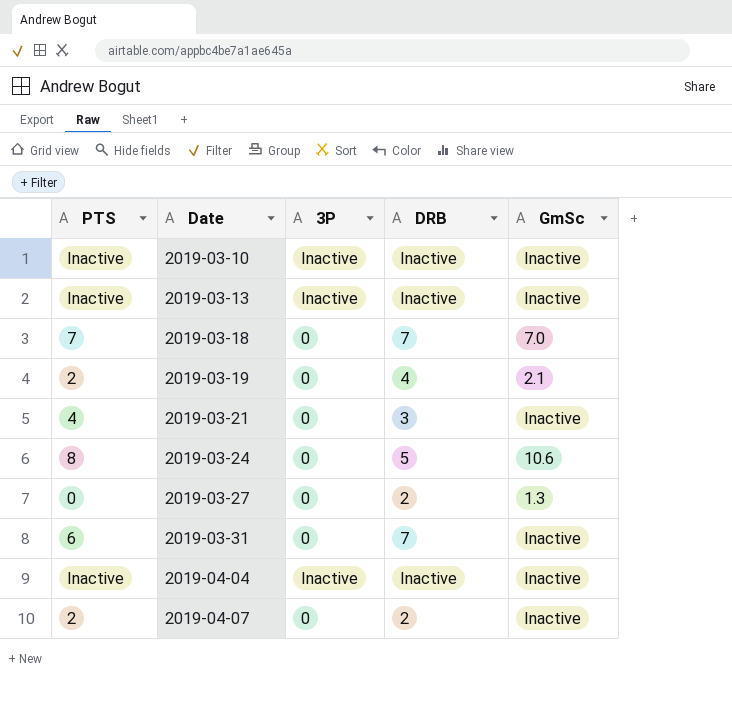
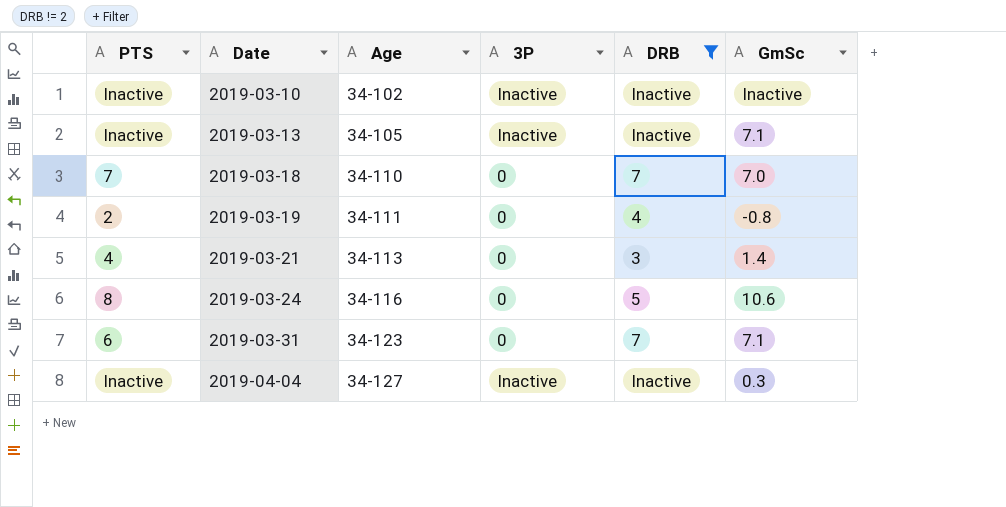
filter: none -> DRB != 2
column Age | position: none -> 3
2019-03-13 | GmSc: Inactive -> 7.1
2019-03-19 | GmSc: 2.1 -> -0.8
2019-03-21 | GmSc: Inactive -> 1.4
2019-03-31 | GmSc: Inactive -> 7.1
2019-04-04 | GmSc: Inactive -> 0.3

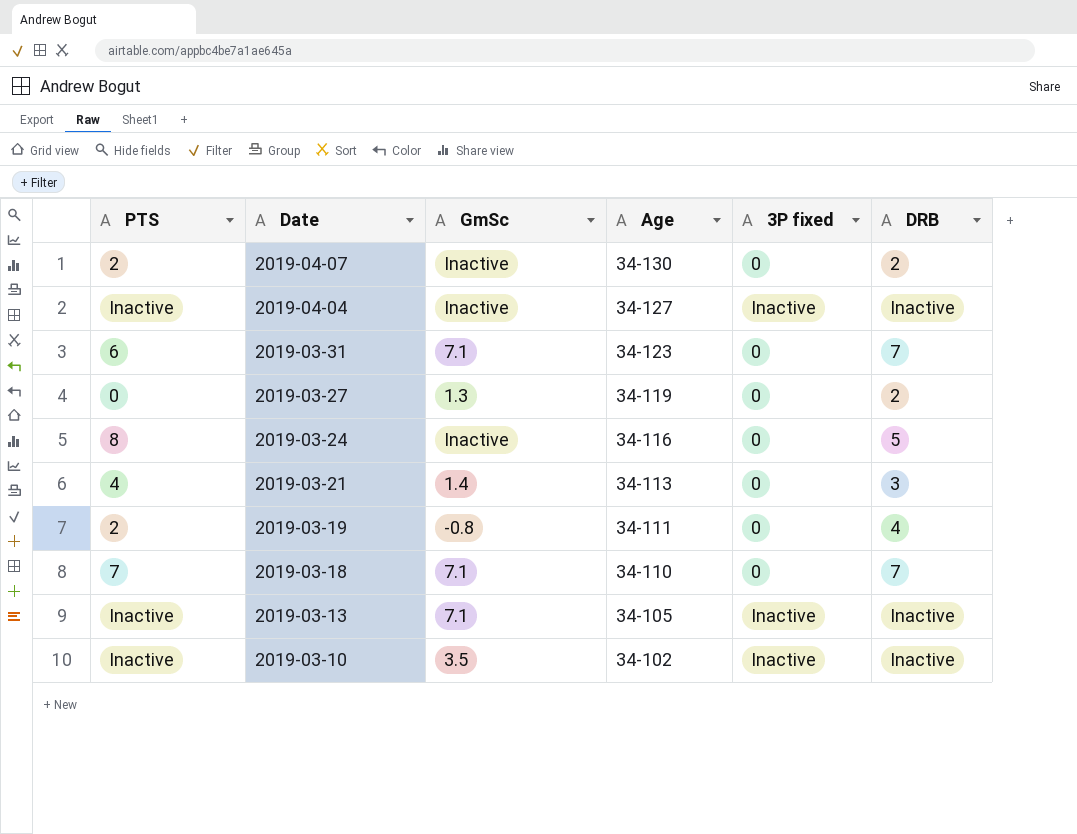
filter: DRB != 2 -> none
row order: Date ascending -> Date descending
column GmSc | position: 6 -> 3
column name: 3P -> 3P fixed
2019-04-04 | GmSc: 0.3 -> Inactive
2019-03-24 | GmSc: 10.6 -> Inactive
2019-03-18 | GmSc: 7.0 -> 7.1
2019-03-10 | GmSc: Inactive -> 3.5

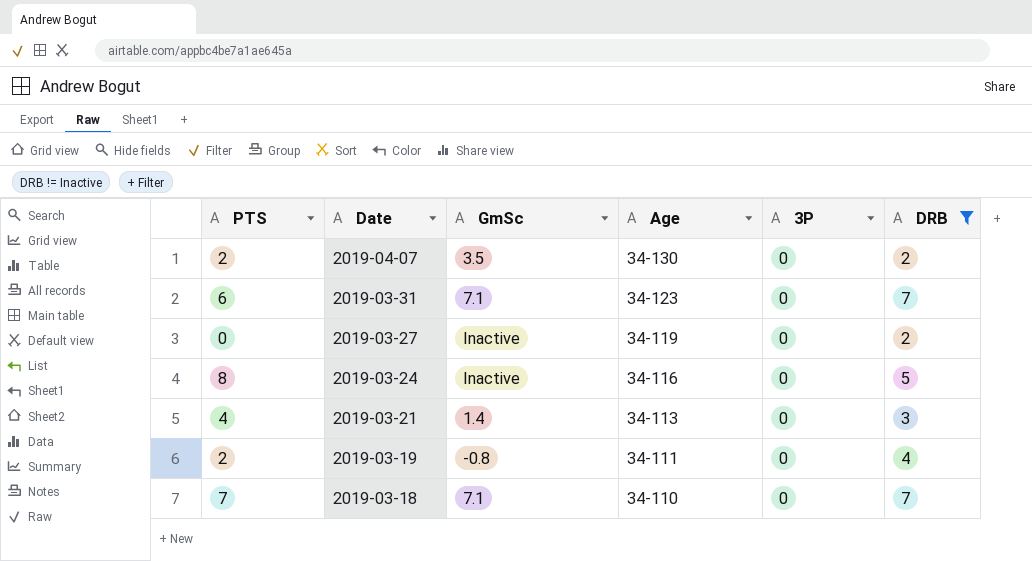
filter: none -> DRB != Inactive
column name: 3P fixed -> 3P
2019-04-07 | GmSc: Inactive -> 3.5
2019-03-27 | GmSc: 1.3 -> Inactive

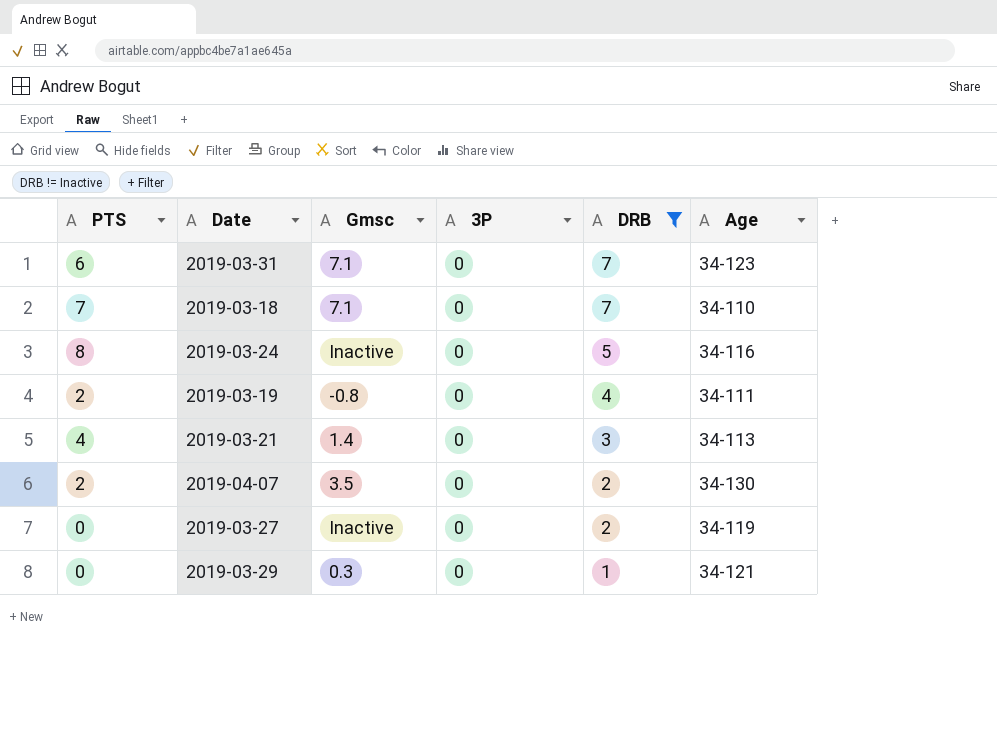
row order: Date descending -> DRB descending
column name: GmSc -> Gmsc
column Age | position: 4 -> 6
row 2019-03-29: none -> 0 | 0.3 | 0 | 1 | 34-121

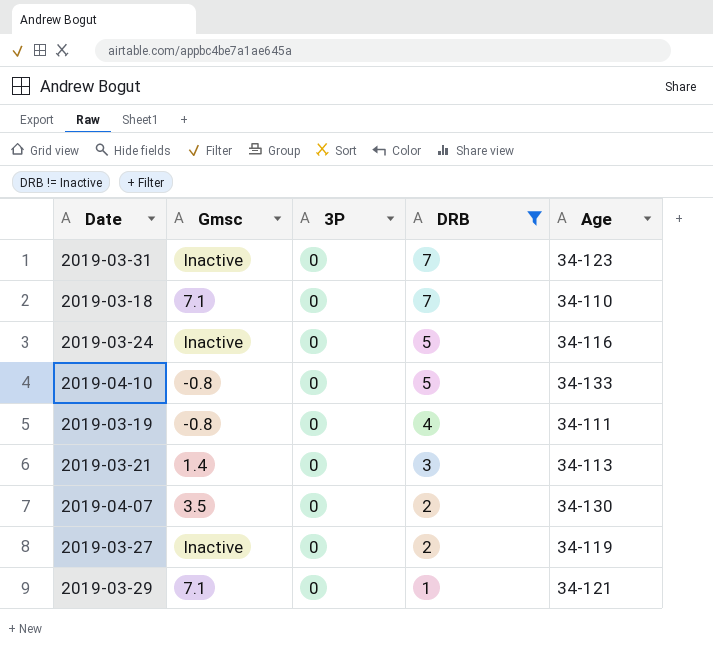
column PTS | position: 1 -> none
2019-03-31 | Gmsc: 7.1 -> Inactive
row 2019-04-10: none -> -0.8 | 0 | 5 | 34-133
2019-03-29 | Gmsc: 0.3 -> 7.1

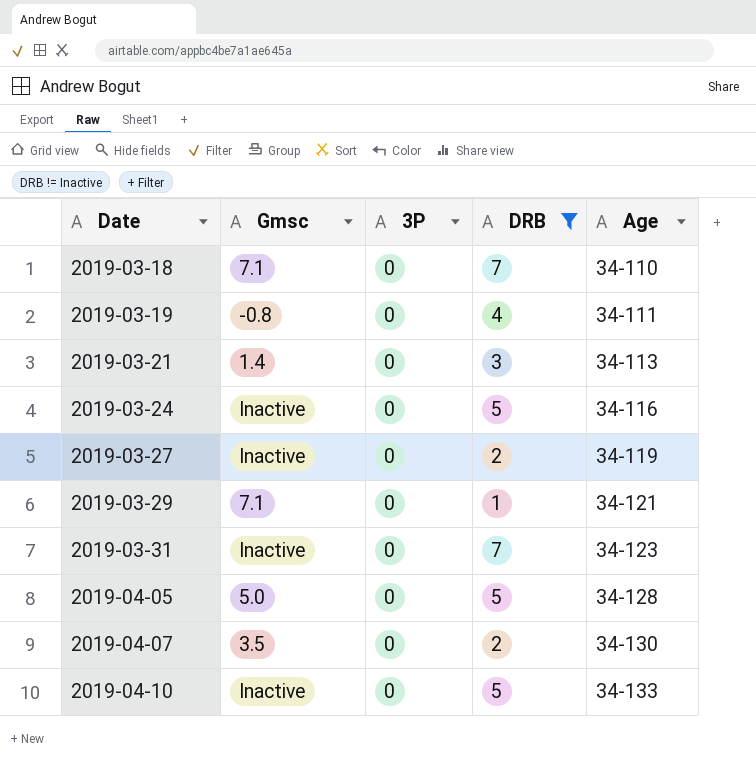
row order: DRB descending -> Date ascending
row 2019-04-05: none -> 5.0 | 0 | 5 | 34-128
2019-04-10 | Gmsc: -0.8 -> Inactive

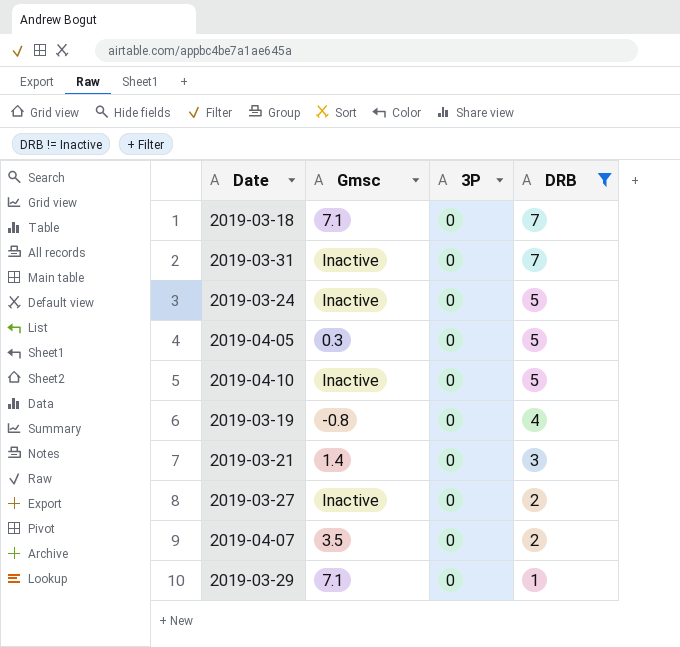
row order: Date ascending -> DRB descending
column Age | position: 5 -> none
2019-04-05 | Gmsc: 5.0 -> 0.3

